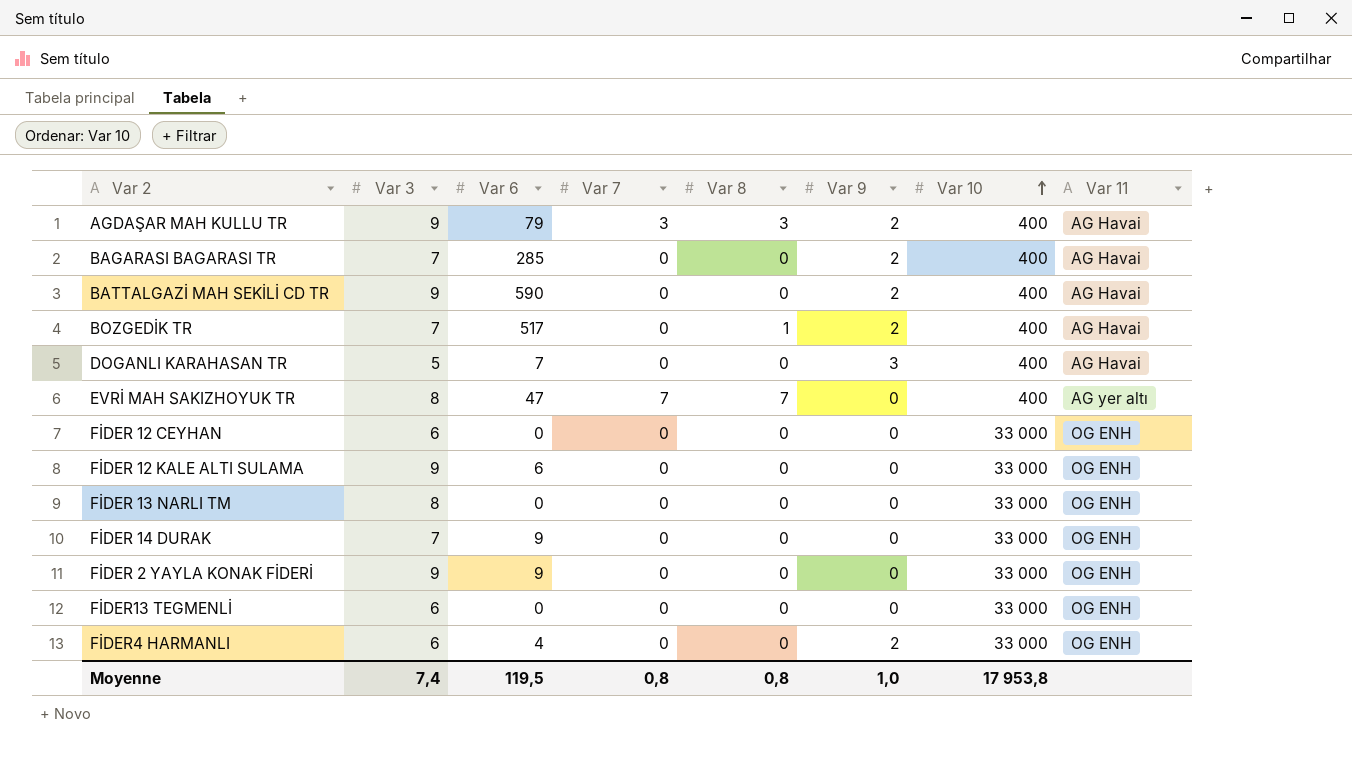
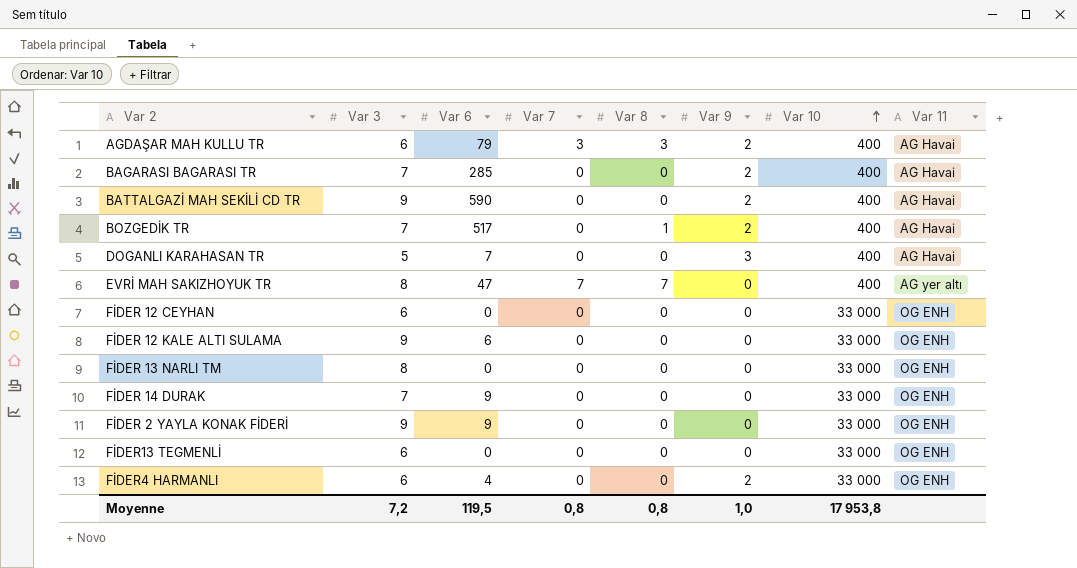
AGDAŞAR MAH KULLU TR | Var 3: 9 -> 6
Moyenne | Var 3: 7,4 -> 7,2

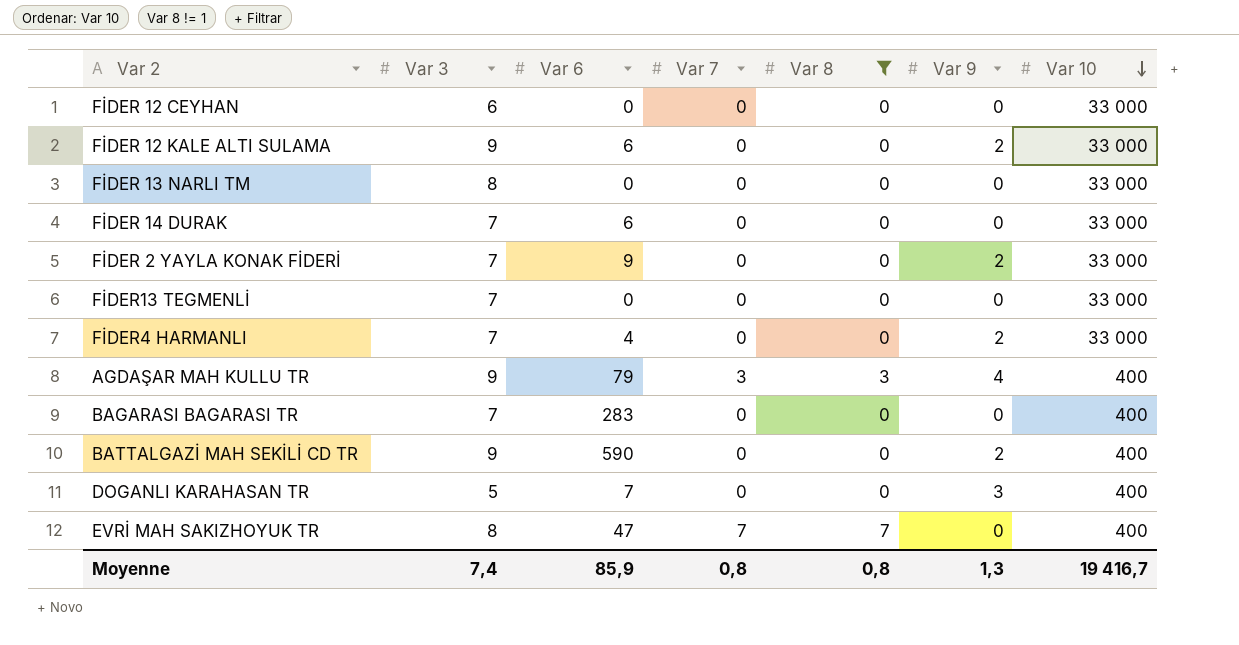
filter: none -> Var 8 != 1
row order: Var 10 ascending -> Var 10 descending
column Var 11 | position: 8 -> none
FİDER 12 KALE ALTI SULAMA | Var 9: 0 -> 2
FİDER 14 DURAK | Var 6: 9 -> 6
FİDER 2 YAYLA KONAK FİDERİ | Var 3: 9 -> 7
FİDER 2 YAYLA KONAK FİDERİ | Var 9: 0 -> 2
FİDER13 TEGMENLİ | Var 3: 6 -> 7
FİDER4 HARMANLI | Var 3: 6 -> 7
AGDAŞAR MAH KULLU TR | Var 3: 6 -> 9
AGDAŞAR MAH KULLU TR | Var 9: 2 -> 4
BAGARASI BAGARASI TR | Var 6: 285 -> 283
BAGARASI BAGARASI TR | Var 9: 2 -> 0
Moyenne | Var 3: 7,2 -> 7,4
Moyenne | Var 6: 119,5 -> 85,9
Moyenne | Var 9: 1,0 -> 1,3
Moyenne | Var 10: 17 953,8 -> 19 416,7

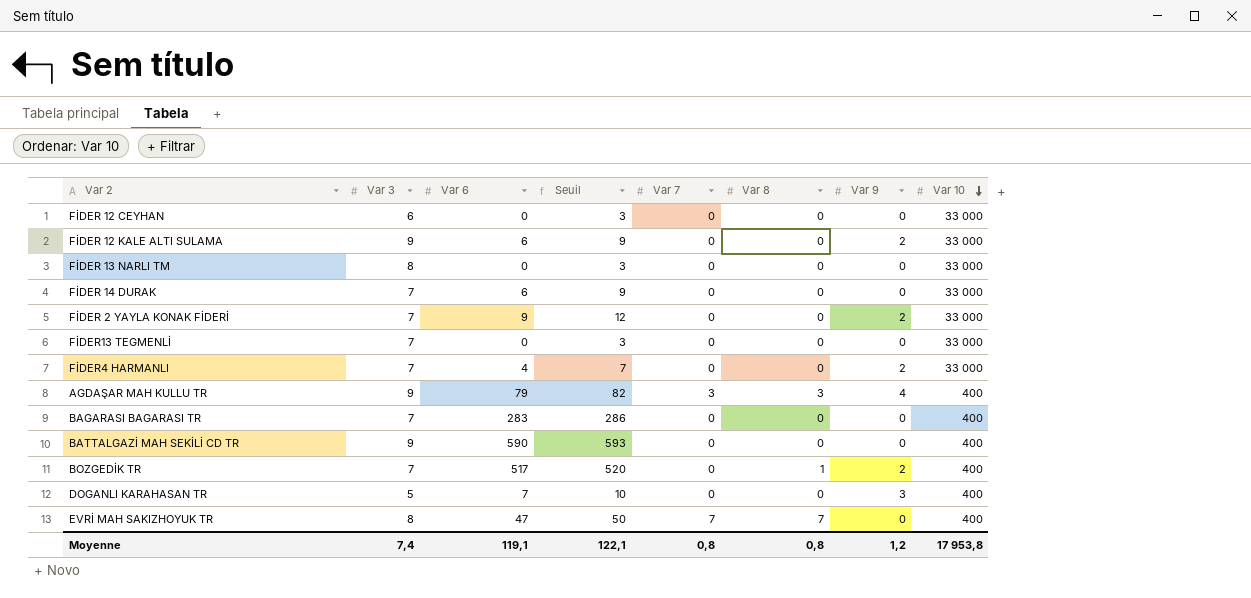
filter: Var 8 != 1 -> none
column Seuil | formula: none -> [Var 6] + 3
BATTALGAZİ MAH SEKİLİ CD TR | Var 9: 2 -> 0
Moyenne | Var 6: 85,9 -> 119,1
Moyenne | Var 9: 1,3 -> 1,2
Moyenne | Var 10: 19 416,7 -> 17 953,8

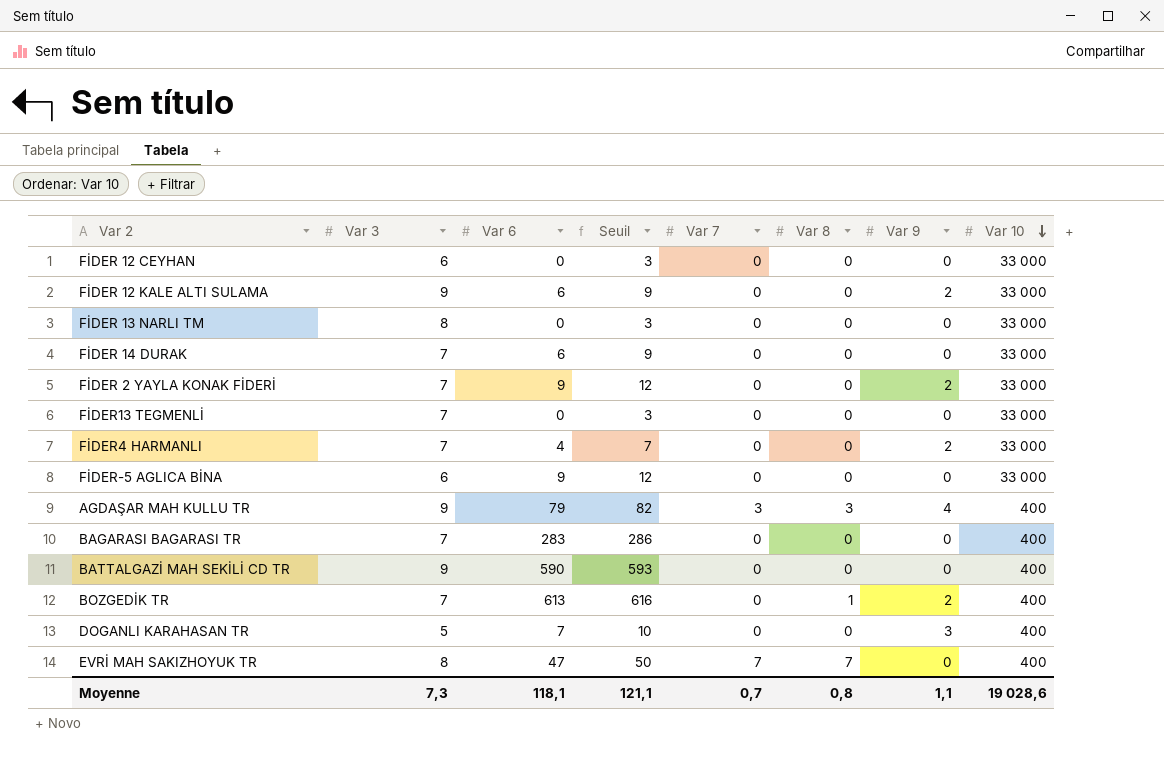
row FİDER-5 AGLICA BİNA: none -> 6 | 9 | 12 | 0 | 0 | 0 | 33 000
BOZGEDİK TR | Var 6: 517 -> 613
BOZGEDİK TR | Seuil: 520 -> 616
Moyenne | Var 3: 7,4 -> 7,3
Moyenne | Var 6: 119,1 -> 118,1
Moyenne | Seuil: 122,1 -> 121,1
Moyenne | Var 7: 0,8 -> 0,7
Moyenne | Var 9: 1,2 -> 1,1
Moyenne | Var 10: 17 953,8 -> 19 028,6

